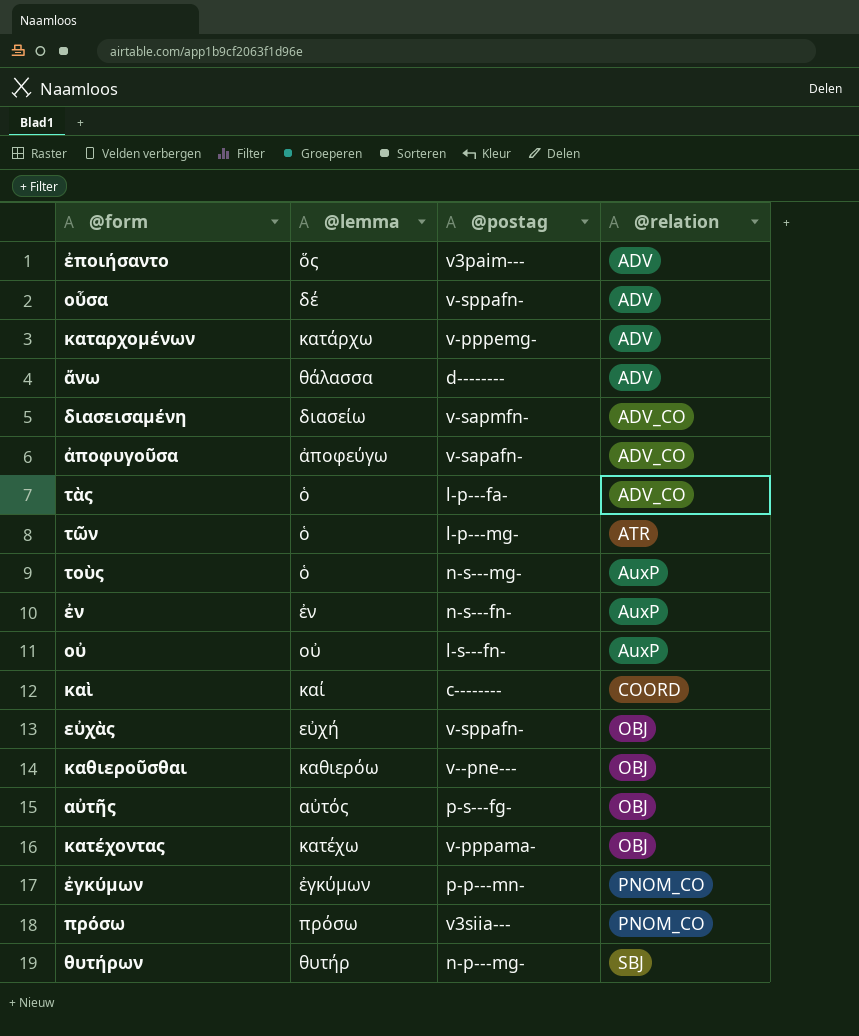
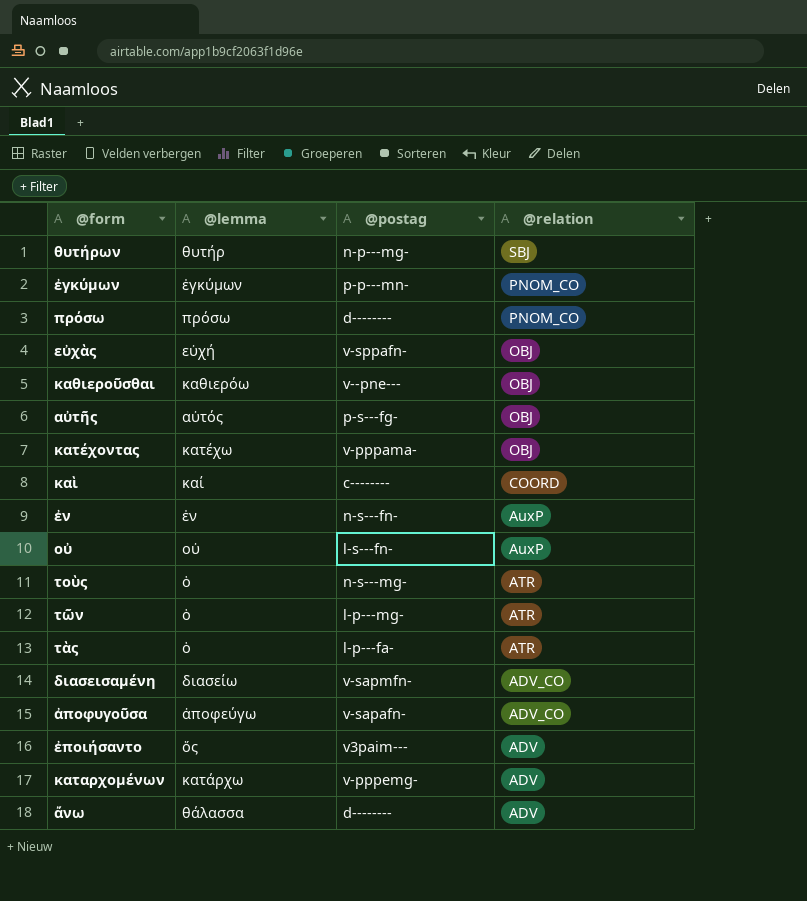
row order: @relation ascending -> @relation descending
row οὖσα: δέ | v-sppafn- | ADV -> none
πρόσω | @postag: v3siia--- -> d--------
τοὺς | @relation: AuxP -> ATR
τὰς | @relation: ADV_CO -> ATR

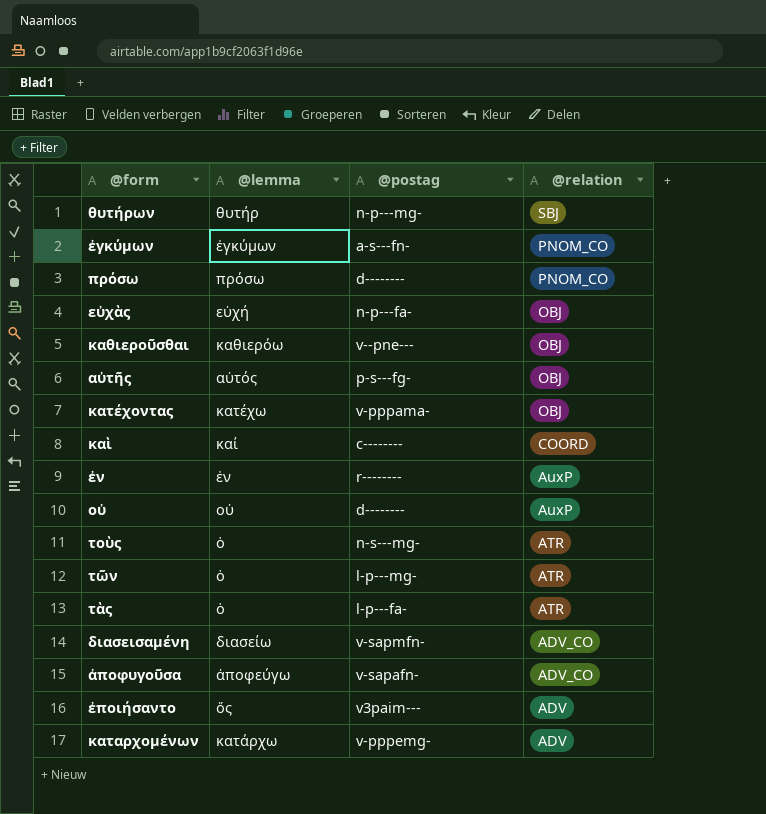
row ἄνω: θάλασσα | d-------- | ADV -> none
ἐγκύμων | @postag: p-p---mn- -> a-s---fn-
εὐχὰς | @postag: v-sppafn- -> n-p---fa-
ἐν | @postag: n-s---fn- -> r--------
οὐ | @postag: l-s---fn- -> d--------

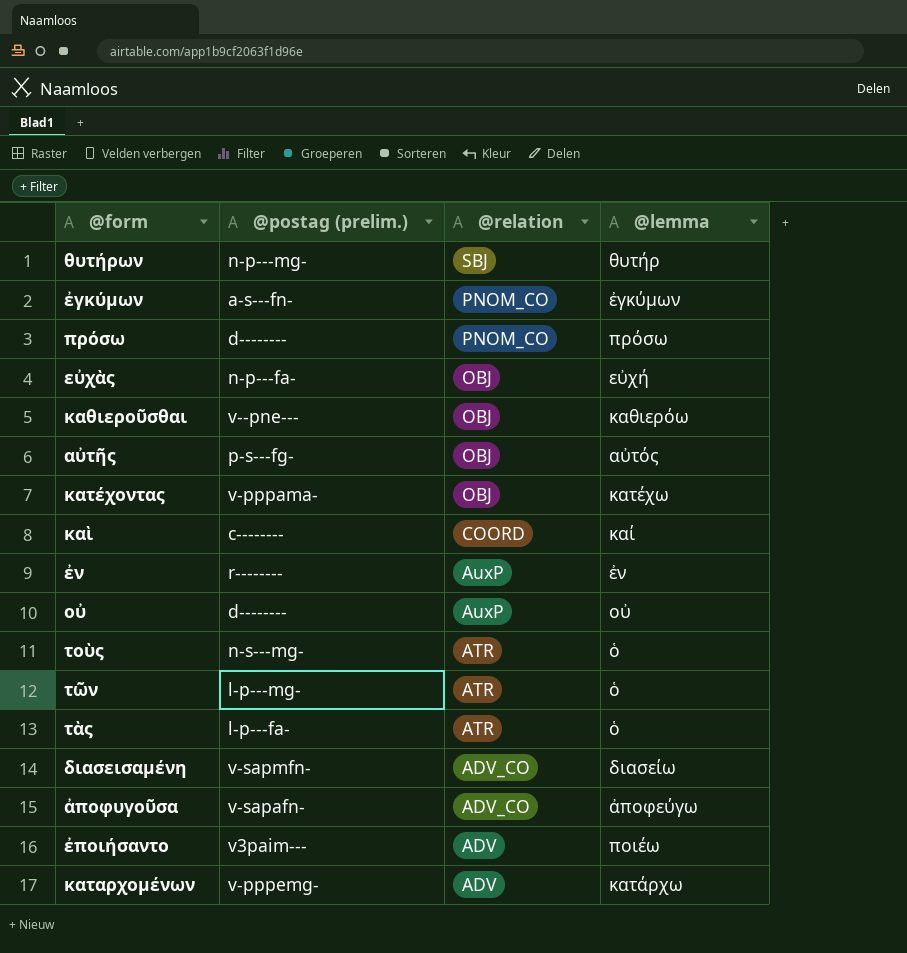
column name: @postag -> @postag (prelim.)
column @lemma | position: 2 -> 4
ἐποιήσαντο | @lemma: ὅς -> ποιέω

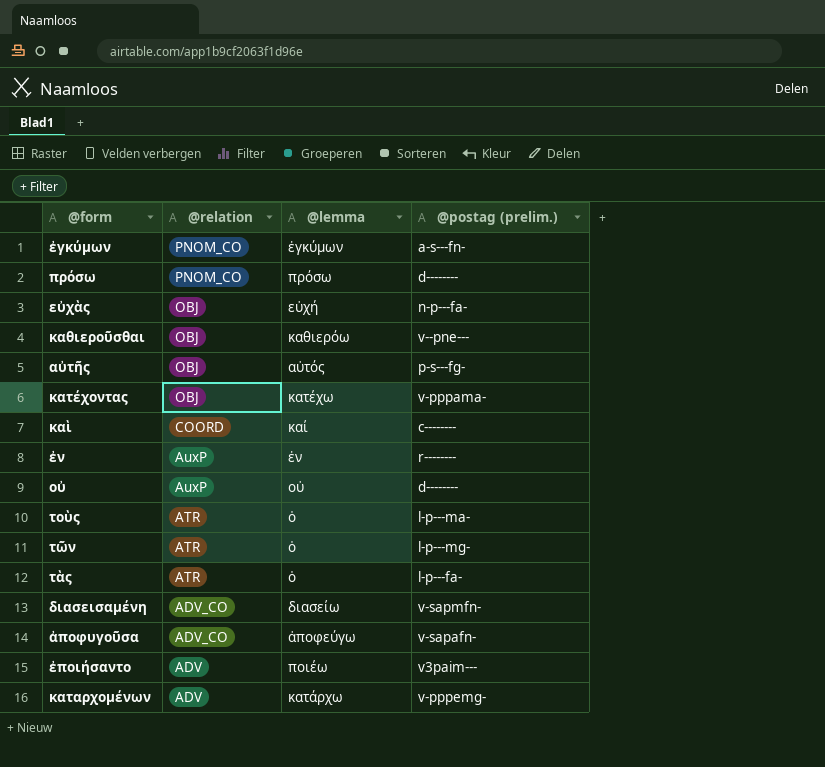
column @postag (prelim.) | position: 2 -> 4
row θυτήρων: n-p---mg- | SBJ | θυτήρ -> none
τοὺς | @postag (prelim.): n-s---mg- -> l-p---ma-

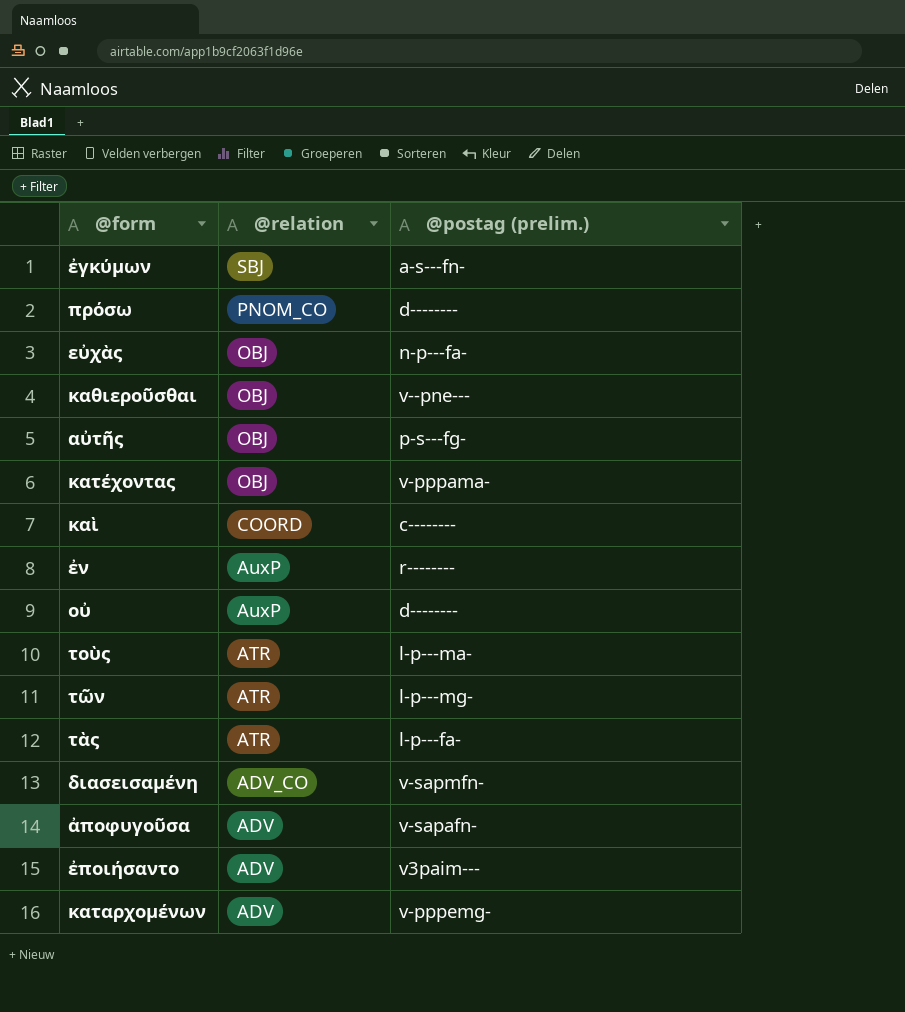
column @lemma | position: 3 -> none
ἐγκύμων | @relation: PNOM_CO -> SBJ
ἀποφυγοῦσα | @relation: ADV_CO -> ADV

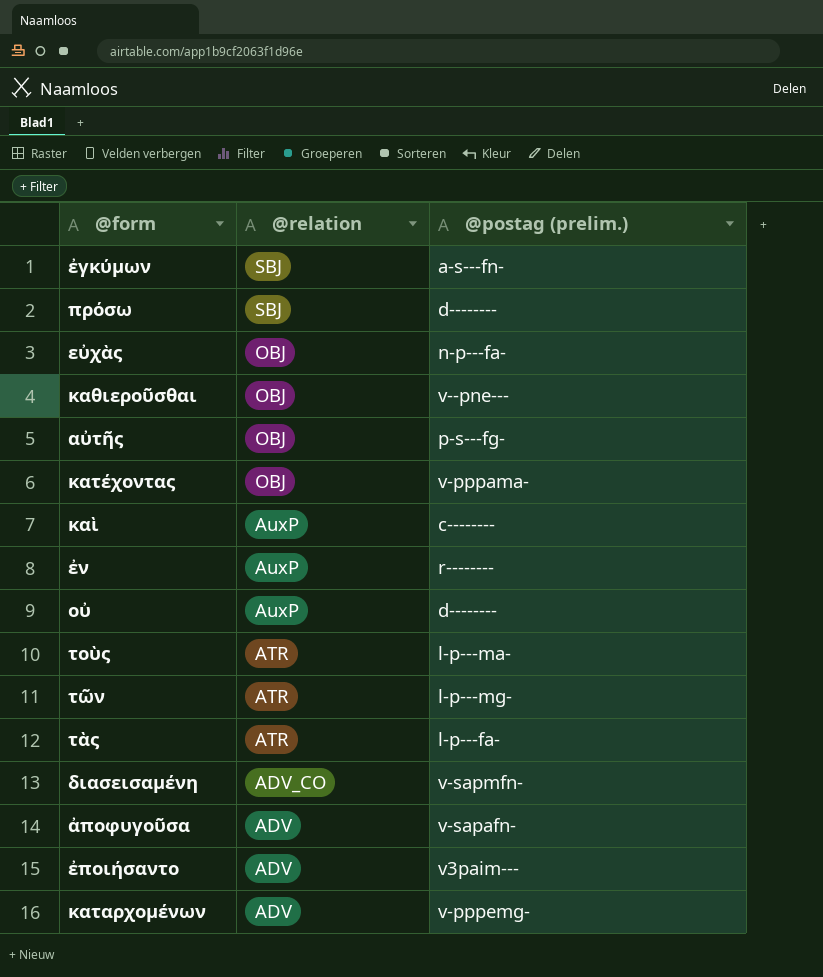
πρόσω | @relation: PNOM_CO -> SBJ
καὶ | @relation: COORD -> AuxP

